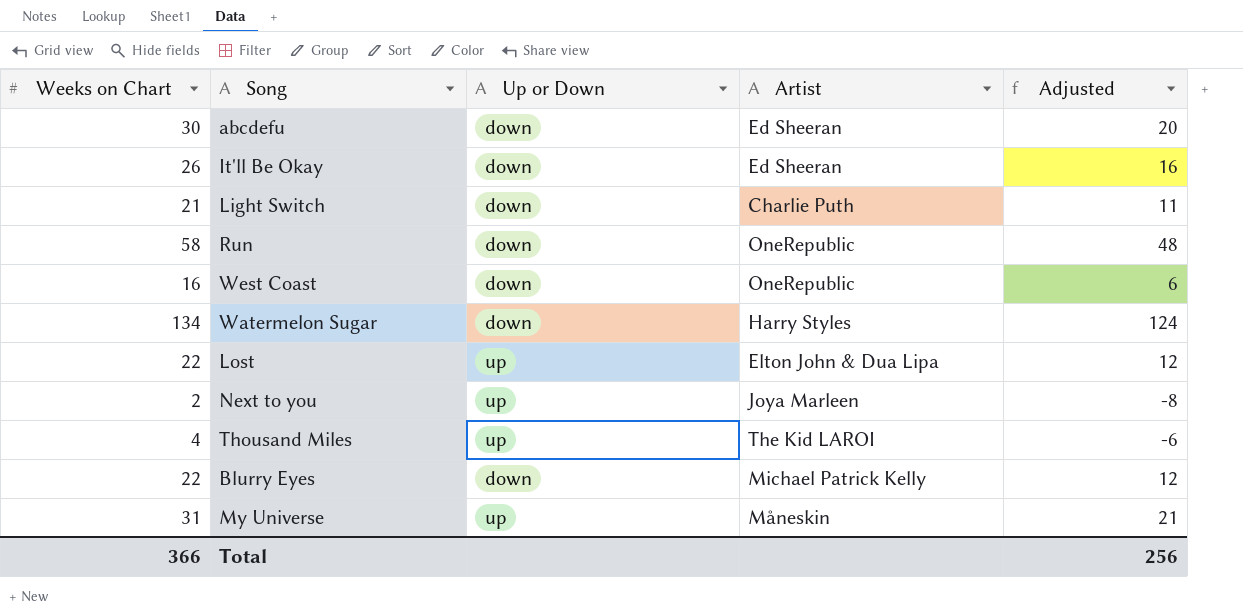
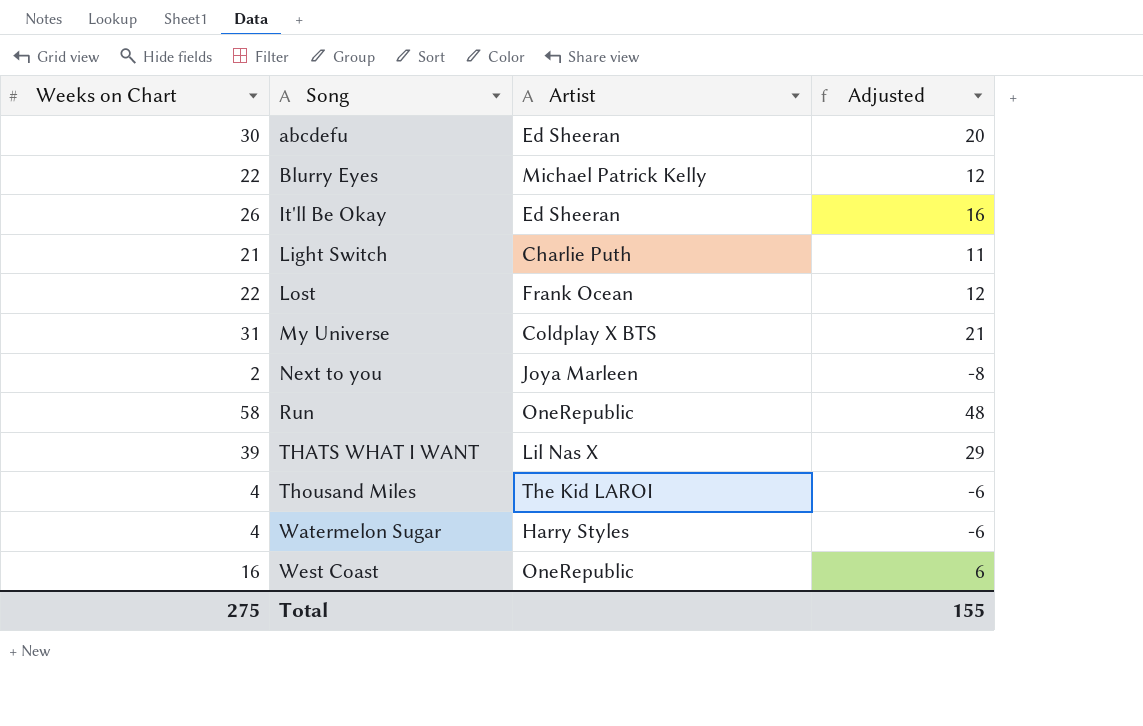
row order: none -> Song ascending
column Up or Down | position: 3 -> none
Lost | Artist: Elton John & Dua Lipa -> Frank Ocean
My Universe | Artist: Måneskin -> Coldplay X BTS
row THATS WHAT I WANT: none -> 39 | Lil Nas X | 29
Watermelon Sugar | Weeks on Chart: 134 -> 4
Watermelon Sugar | Adjusted: 124 -> -6
Total | Weeks on Chart: 366 -> 275
Total | Adjusted: 256 -> 155

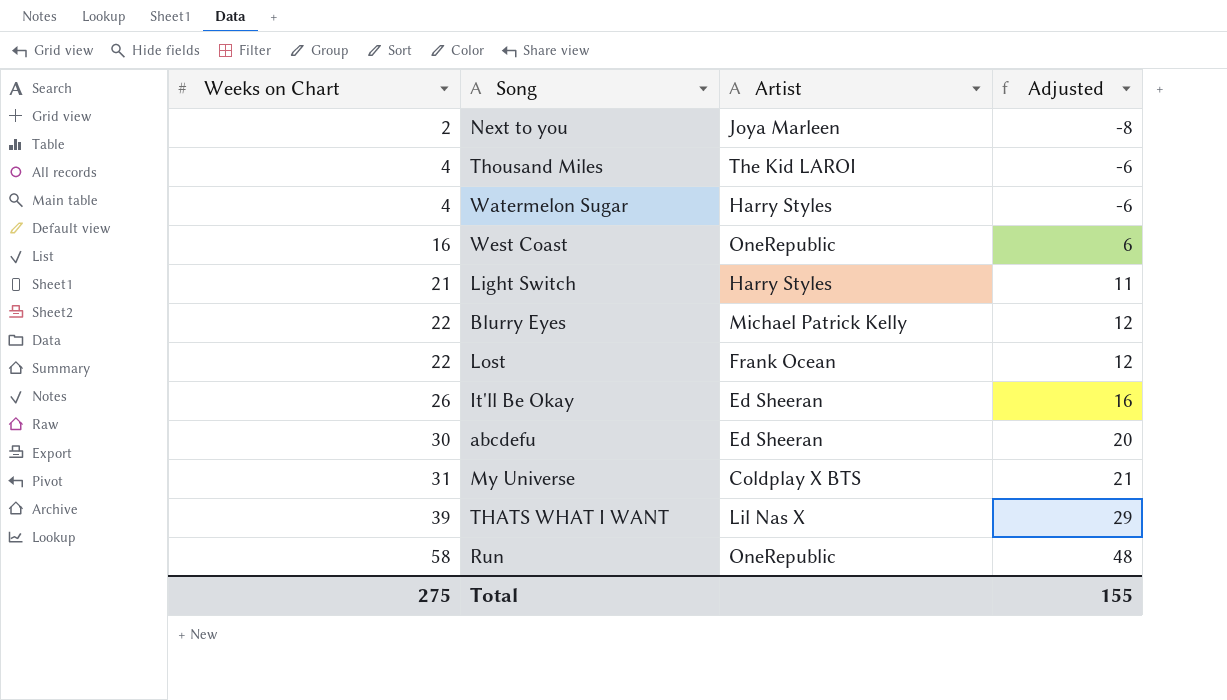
row order: Song ascending -> Weeks on Chart ascending
Light Switch | Artist: Charlie Puth -> Harry Styles

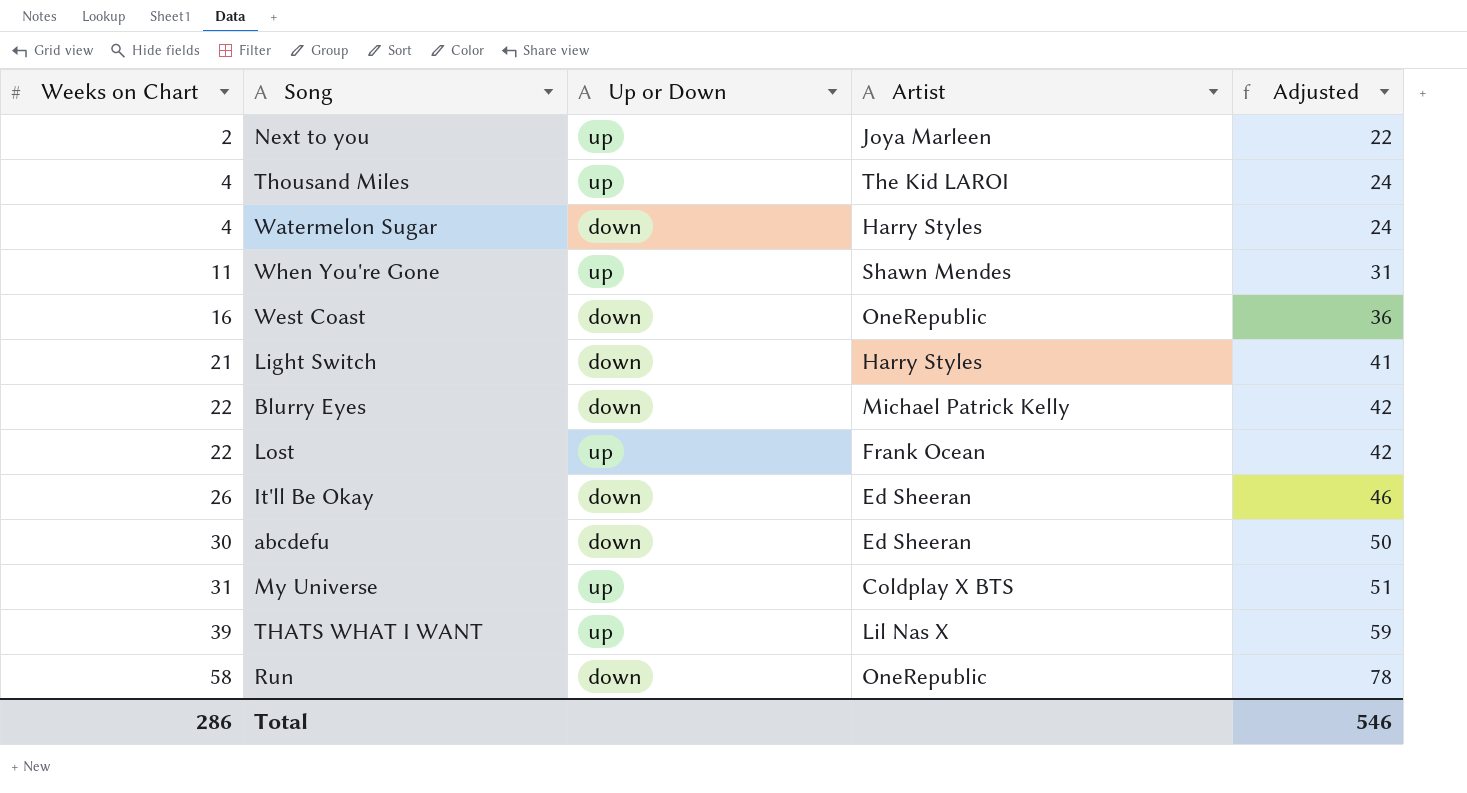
column Up or Down | position: none -> 3
column Adjusted | formula: [Weeks on Chart] - 10 -> [Weeks on Chart] + 20
row When You're Gone: none -> 11 | up | Shawn Mendes | 31
Total | Weeks on Chart: 275 -> 286
Total | Adjusted: 155 -> 546

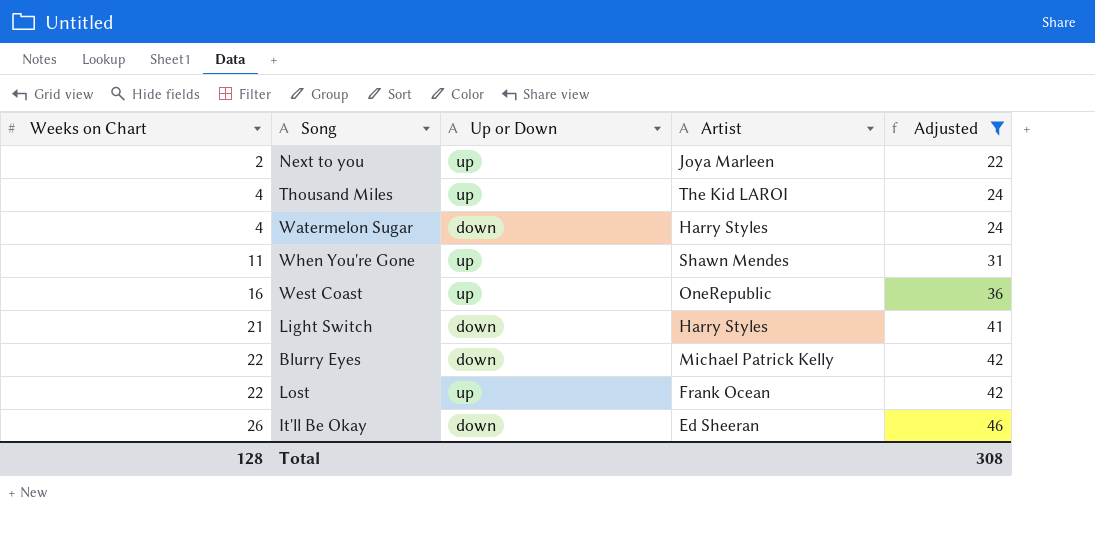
filter: none -> Adjusted <= 46
West Coast | Up or Down: down -> up
Total | Weeks on Chart: 286 -> 128
Total | Adjusted: 546 -> 308

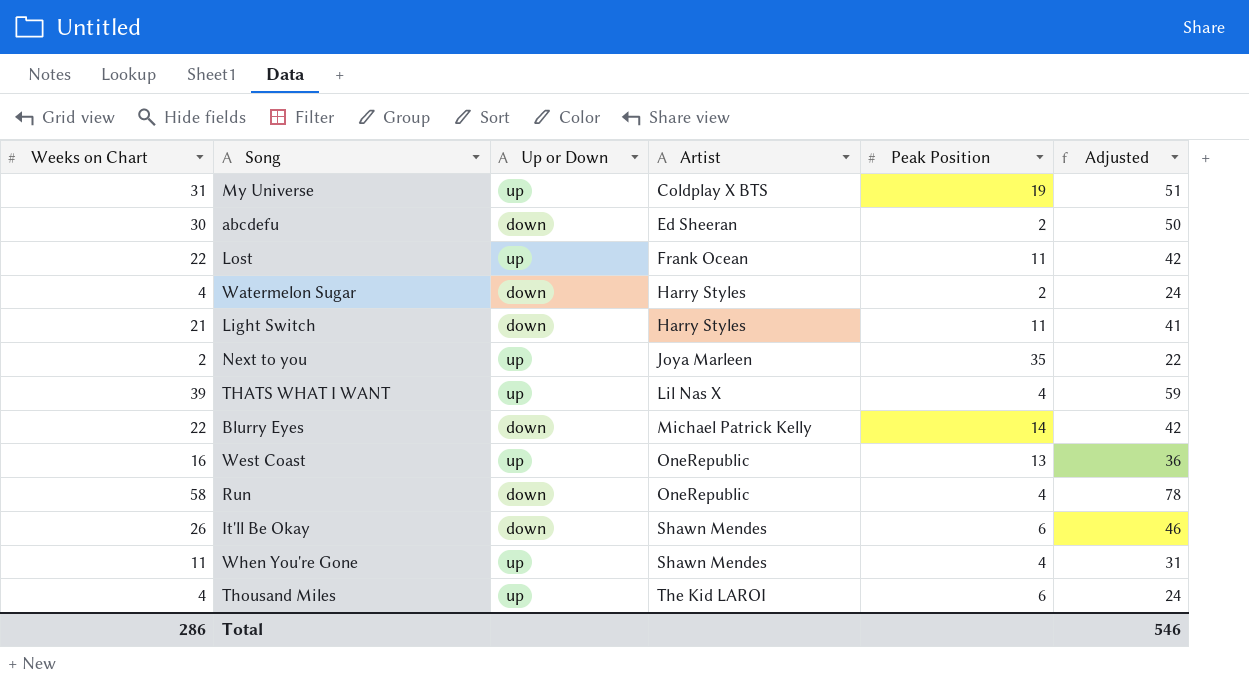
filter: Adjusted <= 46 -> none
row order: Weeks on Chart ascending -> Artist ascending
column Peak Position | position: none -> 5
It'll Be Okay | Artist: Ed Sheeran -> Shawn Mendes
Total | Weeks on Chart: 128 -> 286
Total | Adjusted: 308 -> 546

